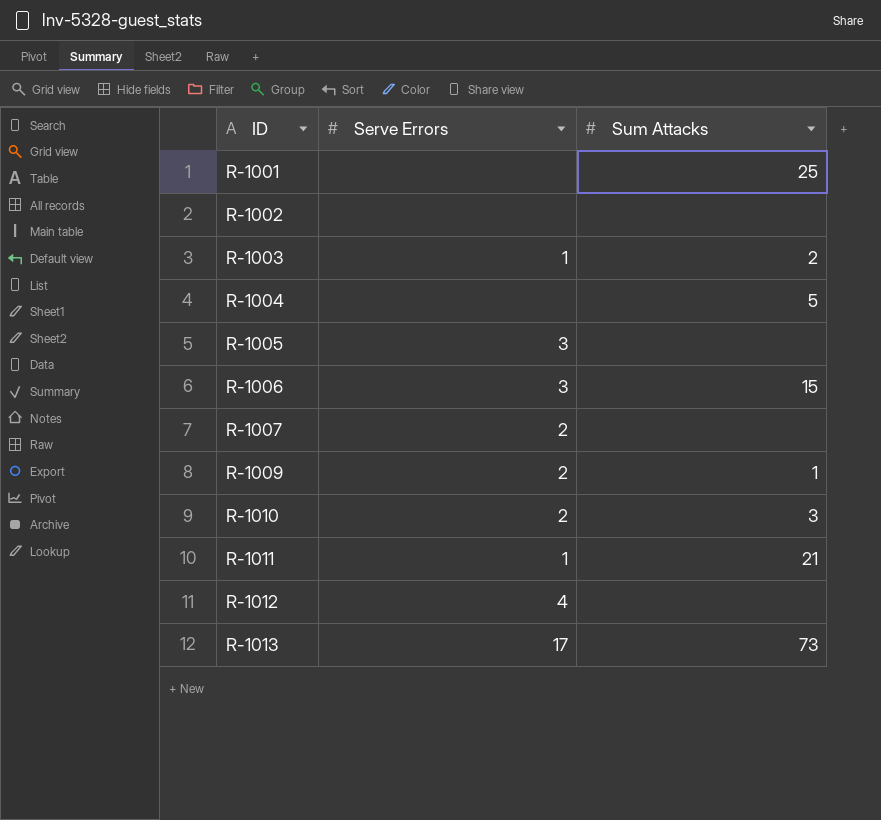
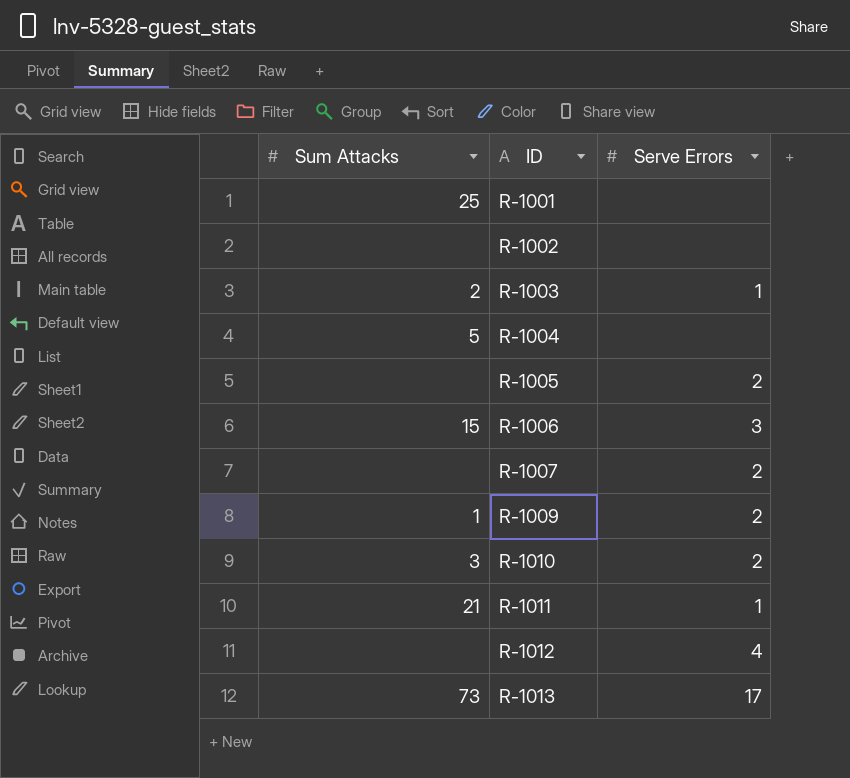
column Sum Attacks | position: 3 -> 1
R-1005 | Serve Errors: 3 -> 2

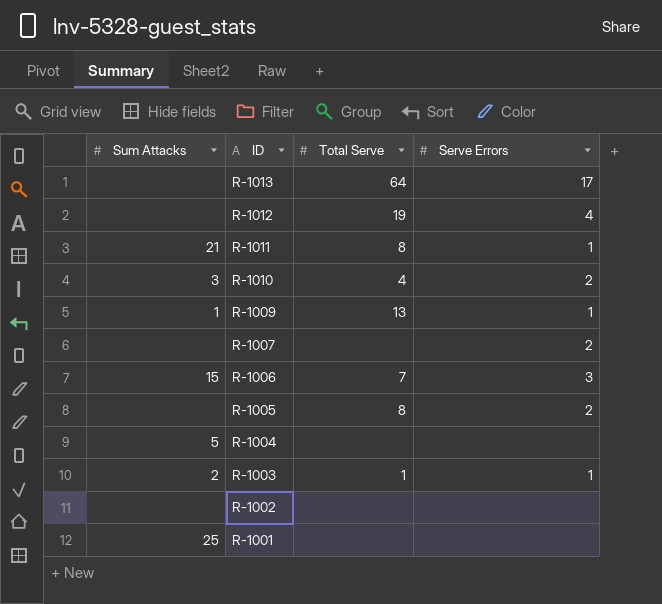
row order: ID ascending -> ID descending
column Total Serve | position: none -> 3
R-1013 | Sum Attacks: 73 -> none
R-1009 | Serve Errors: 2 -> 1

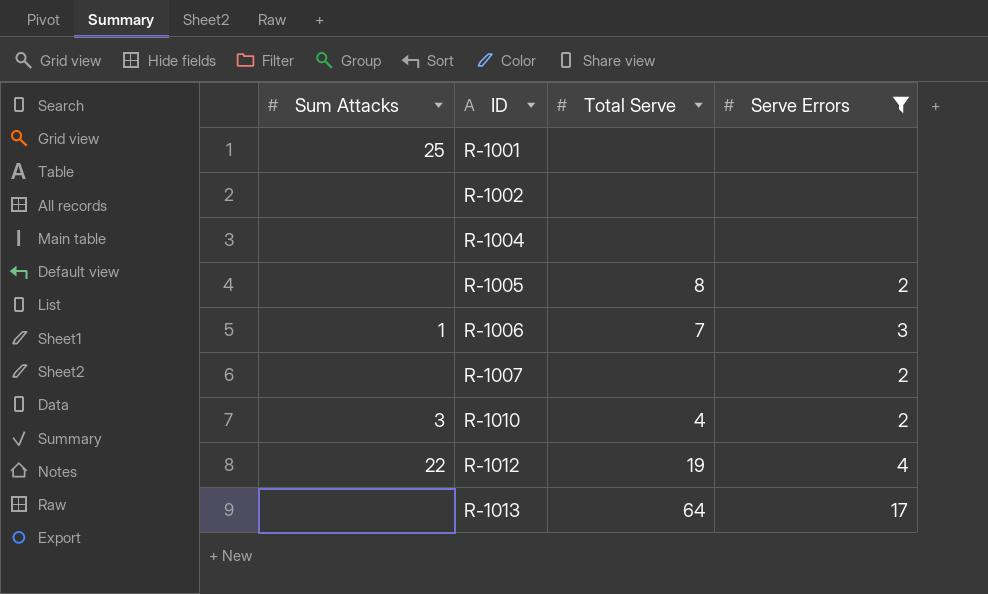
filter: none -> Serve Errors != 1
row order: ID descending -> ID ascending
R-1004 | Sum Attacks: 5 -> none
R-1006 | Sum Attacks: 15 -> 1
R-1012 | Sum Attacks: none -> 22

